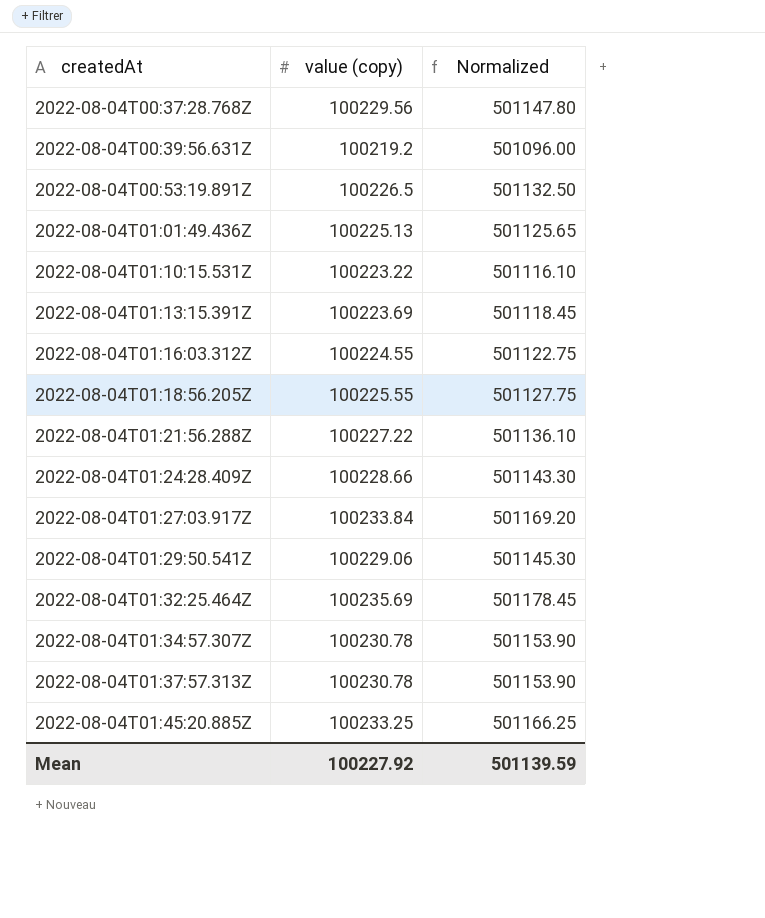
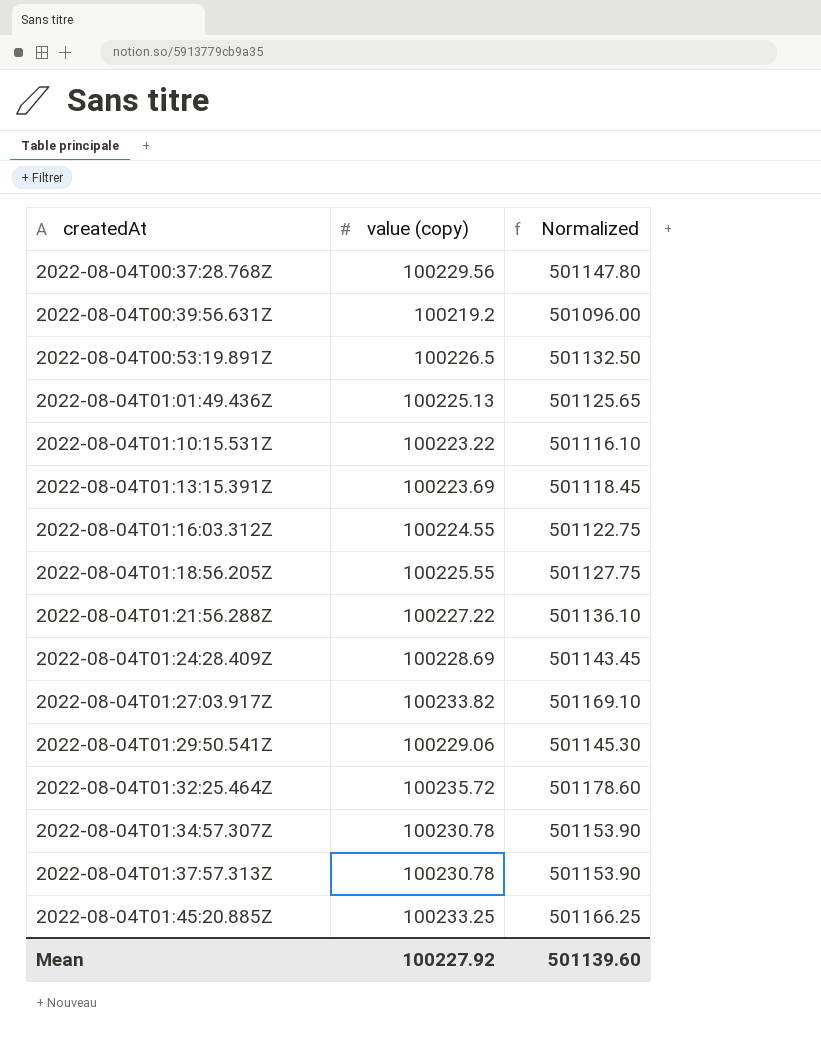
2022-08-04T01:24:28.409Z | value (copy): 100228.66 -> 100228.69
2022-08-04T01:24:28.409Z | Normalized: 501143.30 -> 501143.45
2022-08-04T01:27:03.917Z | value (copy): 100233.84 -> 100233.82
2022-08-04T01:27:03.917Z | Normalized: 501169.20 -> 501169.10
2022-08-04T01:32:25.464Z | value (copy): 100235.69 -> 100235.72
2022-08-04T01:32:25.464Z | Normalized: 501178.45 -> 501178.60
Mean | Normalized: 501139.59 -> 501139.60

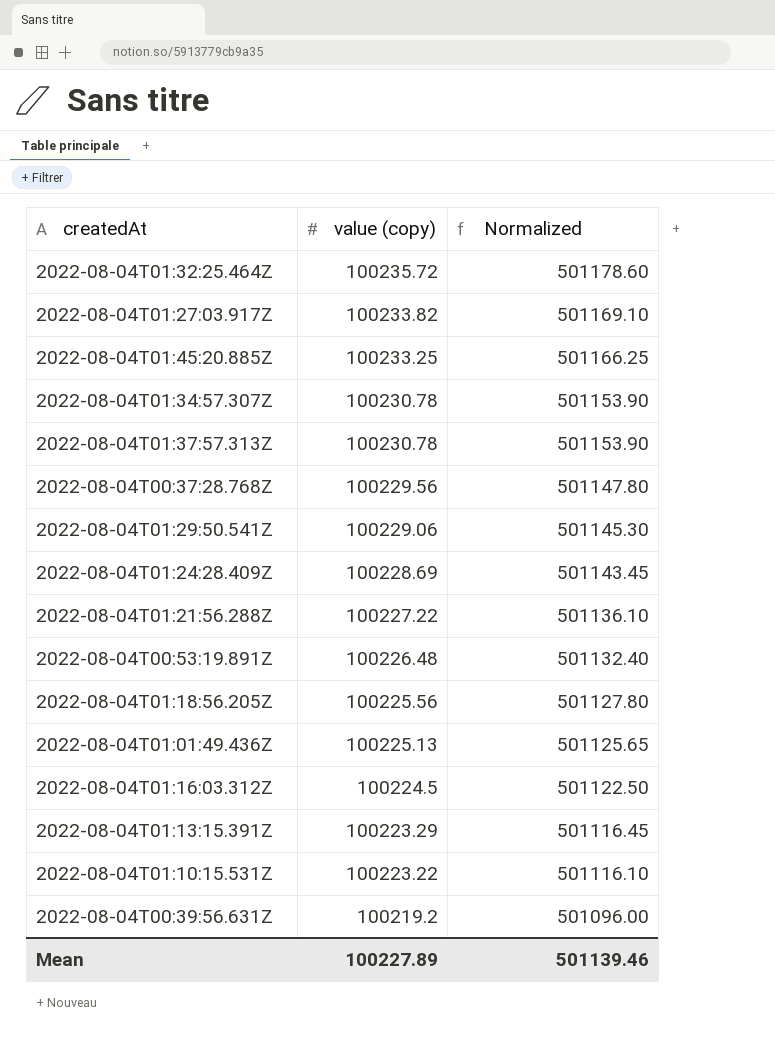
row order: createdAt ascending -> value (copy) descending
2022-08-04T00:53:19.891Z | value (copy): 100226.5 -> 100226.48
2022-08-04T00:53:19.891Z | Normalized: 501132.50 -> 501132.40
2022-08-04T01:18:56.205Z | value (copy): 100225.55 -> 100225.56
2022-08-04T01:18:56.205Z | Normalized: 501127.75 -> 501127.80
2022-08-04T01:16:03.312Z | value (copy): 100224.55 -> 100224.5
2022-08-04T01:16:03.312Z | Normalized: 501122.75 -> 501122.50
2022-08-04T01:13:15.391Z | value (copy): 100223.69 -> 100223.29
2022-08-04T01:13:15.391Z | Normalized: 501118.45 -> 501116.45
Mean | value (copy): 100227.92 -> 100227.89
Mean | Normalized: 501139.60 -> 501139.46

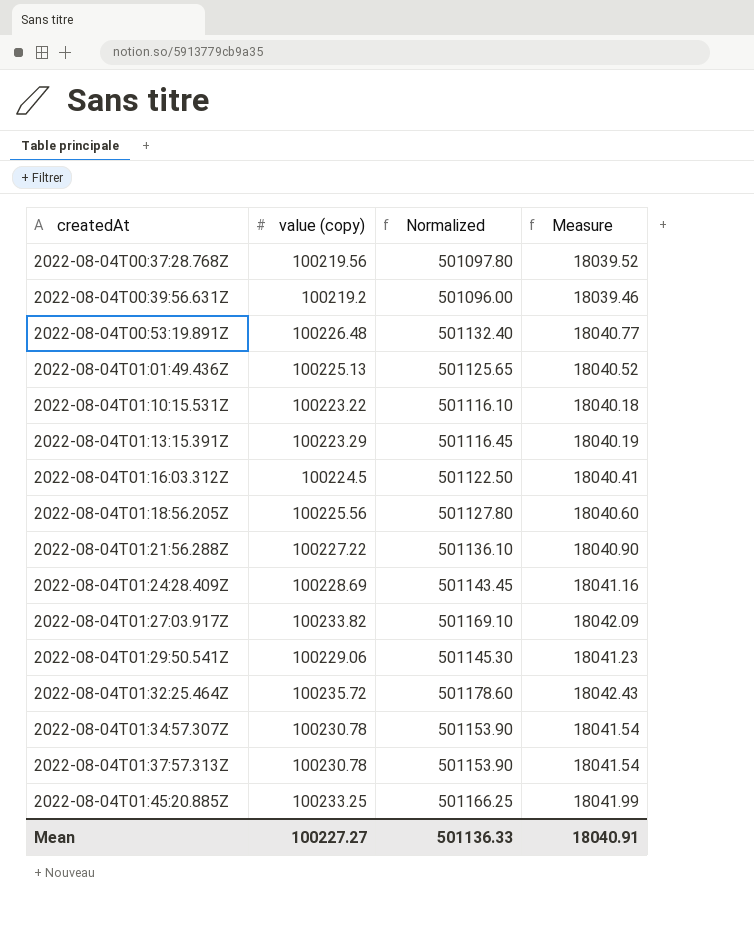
row order: value (copy) descending -> createdAt ascending
column Measure | formula: none -> [value (copy)] * 0.18
2022-08-04T00:37:28.768Z | value (copy): 100229.56 -> 100219.56
2022-08-04T00:37:28.768Z | Normalized: 501147.80 -> 501097.80
Mean | value (copy): 100227.89 -> 100227.27
Mean | Normalized: 501139.46 -> 501136.33

